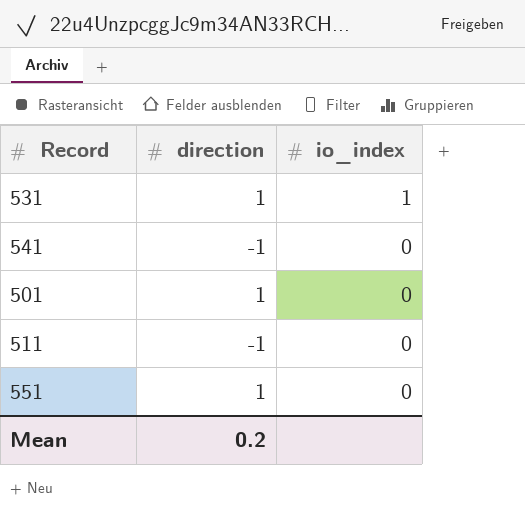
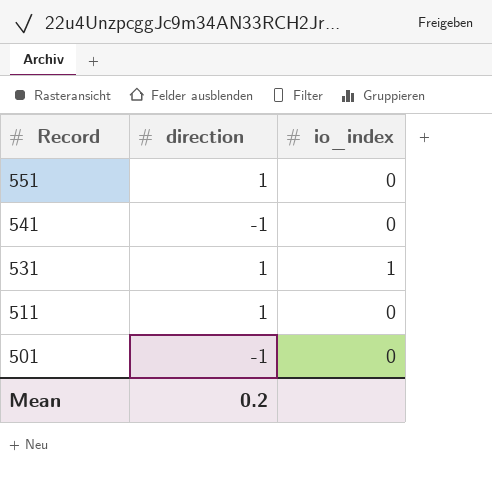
row order: io_index descending -> Record descending
511 | direction: -1 -> 1
501 | direction: 1 -> -1

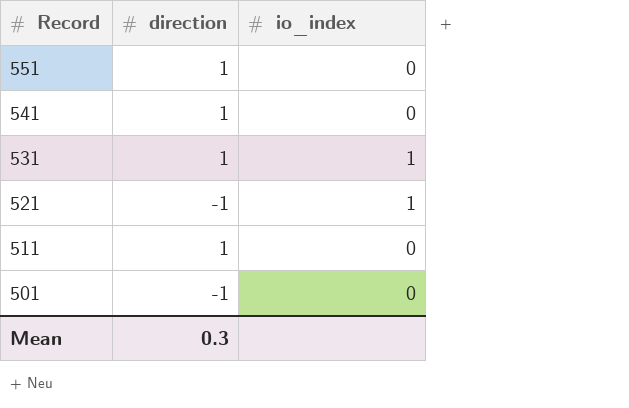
541 | direction: -1 -> 1
row 521: none -> -1 | 1
Mean | direction: 0.2 -> 0.3

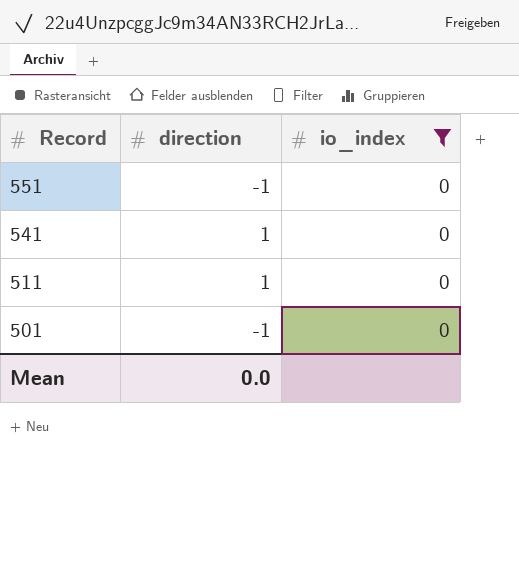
filter: none -> io_index = 0
551 | direction: 1 -> -1
Mean | direction: 0.3 -> 0.0

